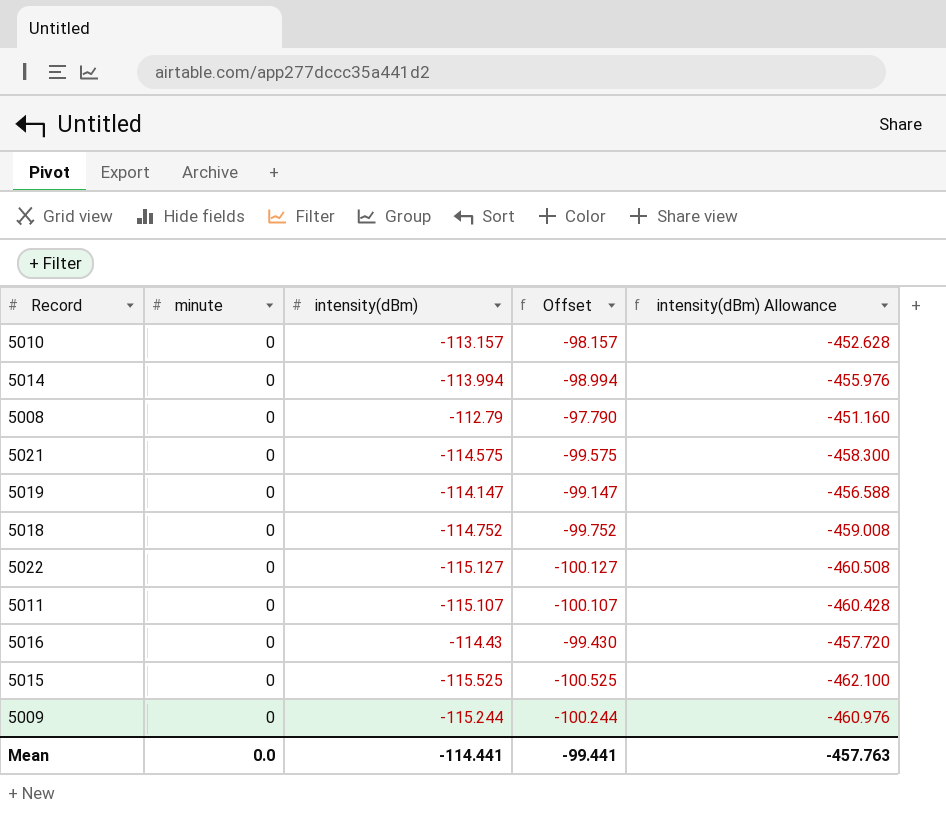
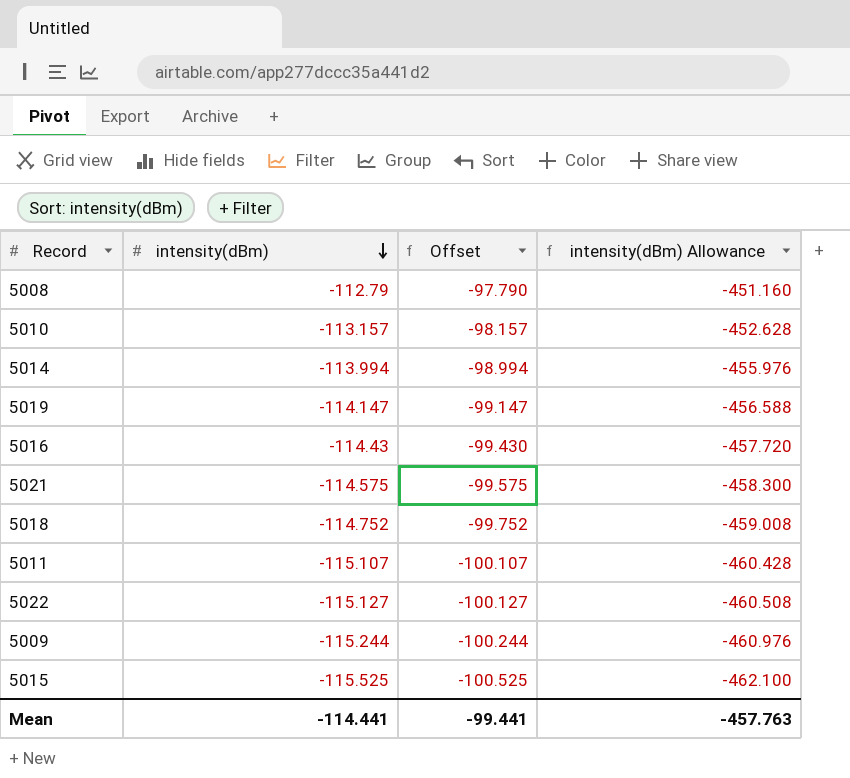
row order: none -> intensity(dBm) descending
column minute | position: 2 -> none

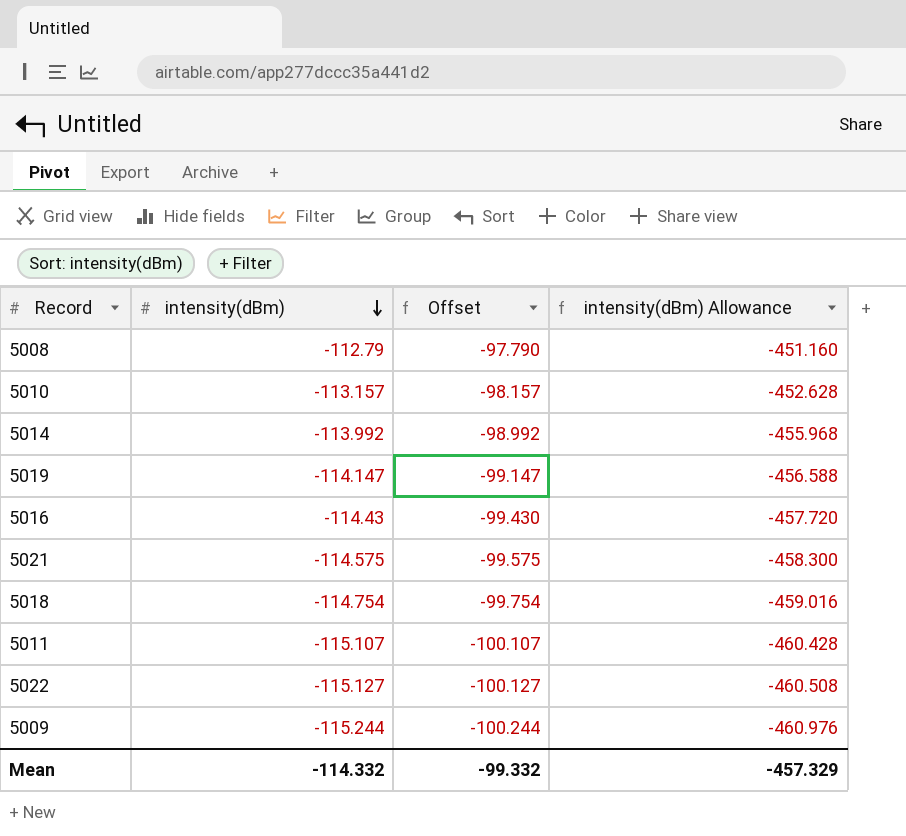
row 5015: -115.525 | -100.525 | -462.100 -> none
5014 | intensity(dBm): -113.994 -> -113.992
5014 | Offset: -98.994 -> -98.992
5014 | intensity(dBm) Allowance: -455.976 -> -455.968
5018 | intensity(dBm): -114.752 -> -114.754
5018 | Offset: -99.752 -> -99.754
5018 | intensity(dBm) Allowance: -459.008 -> -459.016
Mean | intensity(dBm): -114.441 -> -114.332
Mean | Offset: -99.441 -> -99.332
Mean | intensity(dBm) Allowance: -457.763 -> -457.329

